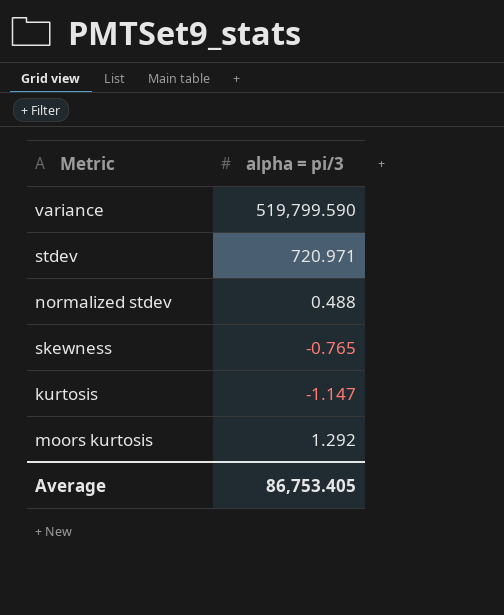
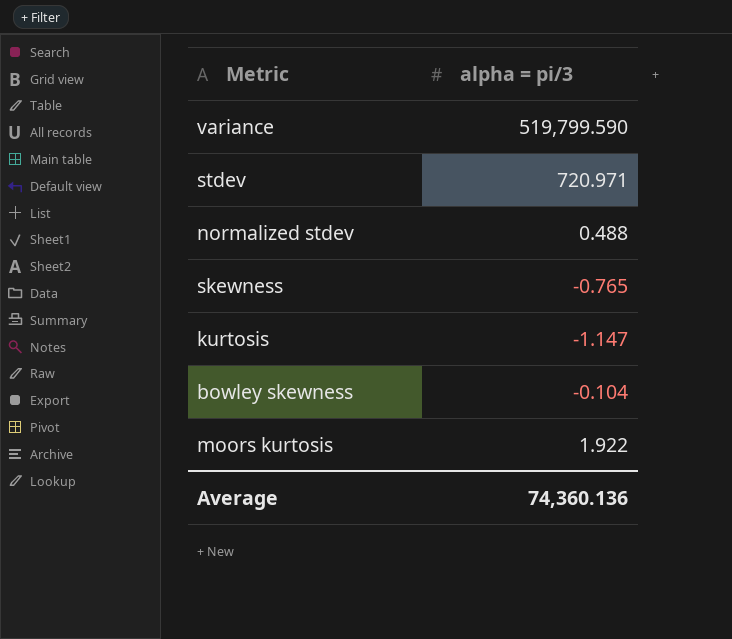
row bowley skewness: none -> -0.104
moors kurtosis | alpha = pi/3: 1.292 -> 1.922
Average | alpha = pi/3: 86,753.405 -> 74,360.136

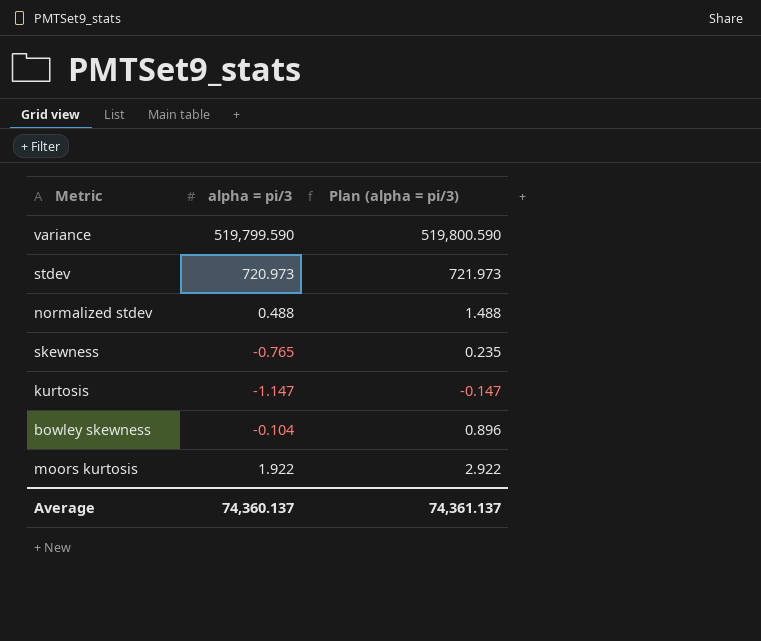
column Plan (alpha = pi/3) | formula: none -> [alpha = pi/3] + 1
stdev | alpha = pi/3: 720.971 -> 720.973
Average | alpha = pi/3: 74,360.136 -> 74,360.137

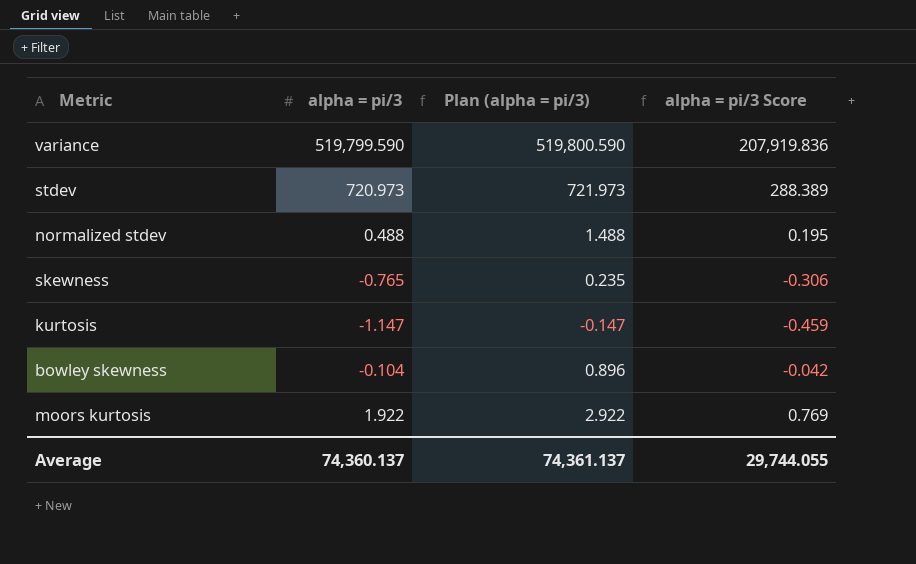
column alpha = pi/3 Score | formula: none -> [alpha = pi/3] * 0.4

